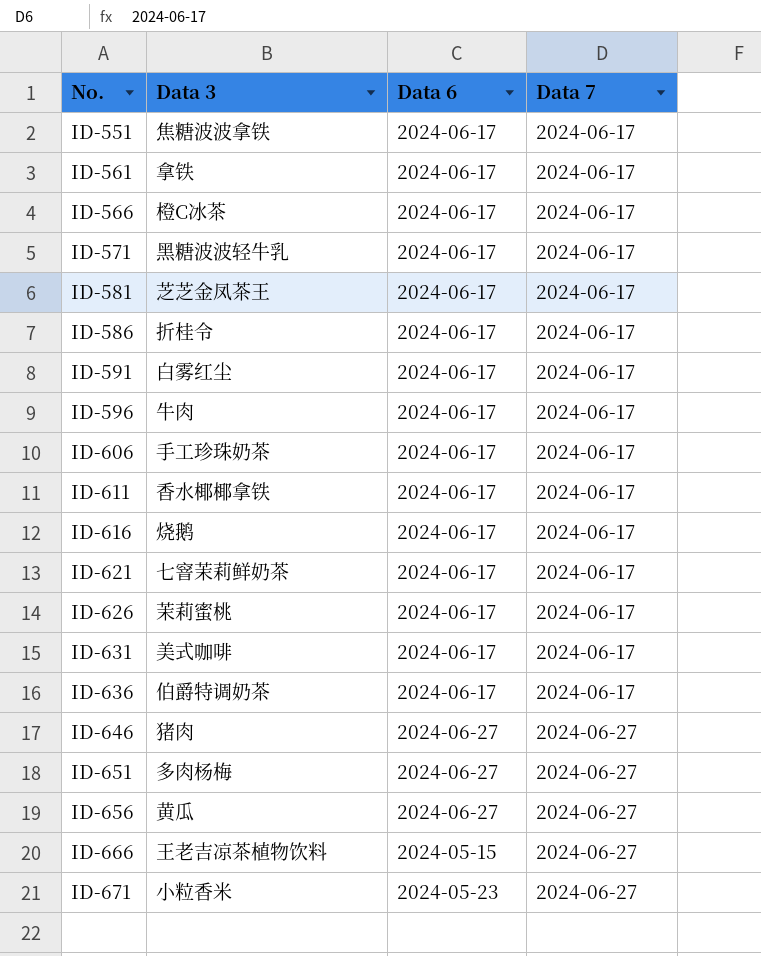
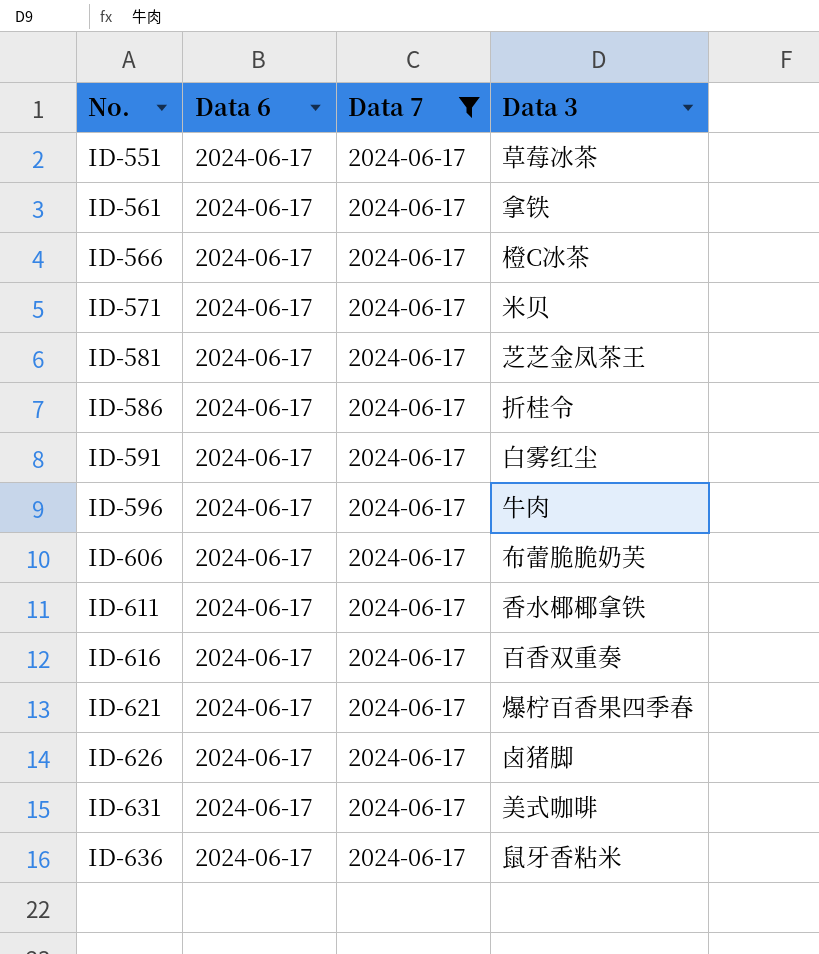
filter: none -> Data 7 = 2024-06-17
column Data 3 | position: 2 -> 4
ID-551 | Data 3: 焦糖波波拿铁 -> 草莓冰茶
ID-571 | Data 3: 黑糖波波轻牛乳 -> 米贝
ID-606 | Data 3: 手工珍珠奶茶 -> 布蕾脆脆奶芙
ID-616 | Data 3: 烧鹅 -> 百香双重奏
ID-621 | Data 3: 七窨茉莉鲜奶茶 -> 爆柠百香果四季春
ID-626 | Data 3: 茉莉蜜桃 -> 卤猪脚
ID-636 | Data 3: 伯爵特调奶茶 -> 鼠牙香粘米

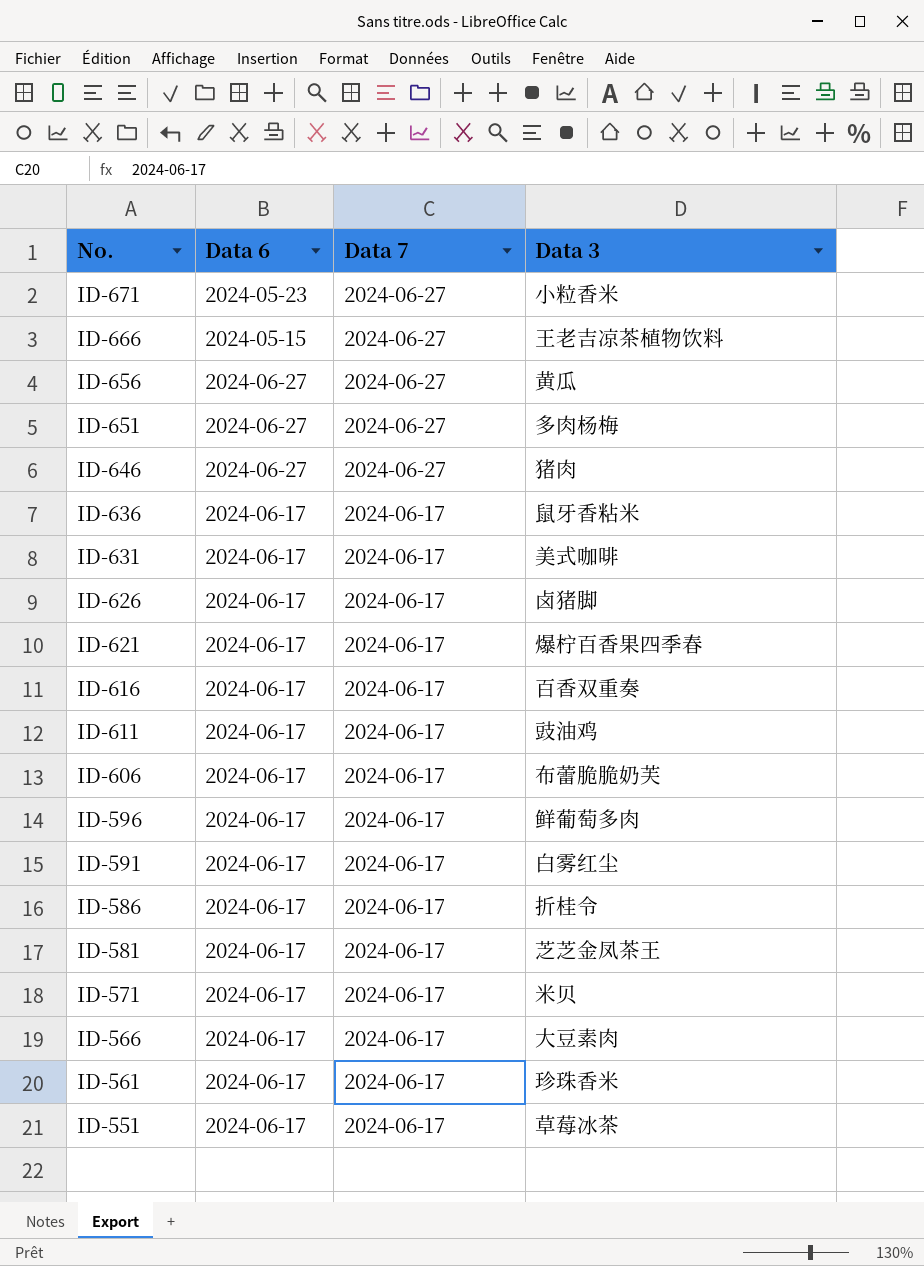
filter: Data 7 = 2024-06-17 -> none
row order: No. ascending -> No. descending
ID-611 | Data 3: 香水椰椰拿铁 -> 豉油鸡
ID-596 | Data 3: 牛肉 -> 鲜葡萄多肉
ID-566 | Data 3: 橙C冰茶 -> 大豆素肉
ID-561 | Data 3: 拿铁 -> 珍珠香米

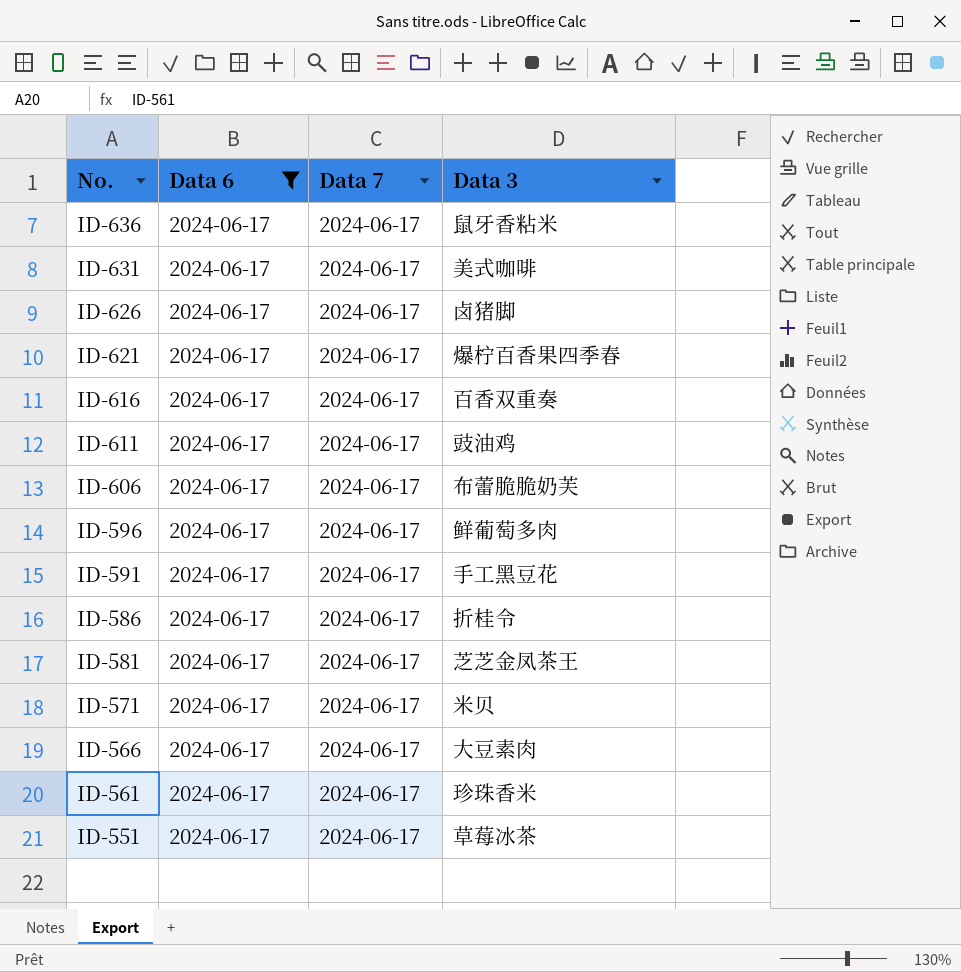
filter: none -> Data 6 = 2024-06-17
ID-591 | Data 3: 白雾红尘 -> 手工黑豆花

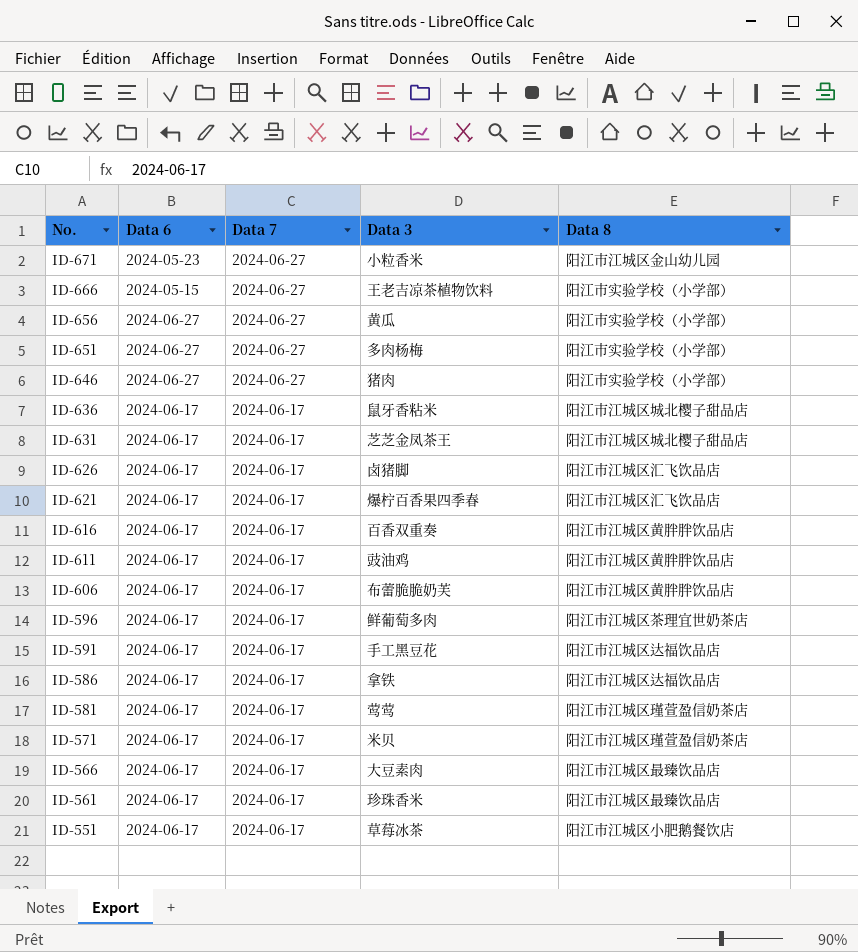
filter: Data 6 = 2024-06-17 -> none
column Data 8 | position: none -> 5
ID-631 | Data 3: 美式咖啡 -> 芝芝金凤茶王
ID-586 | Data 3: 折桂令 -> 拿铁
ID-581 | Data 3: 芝芝金凤茶王 -> 莺莺

